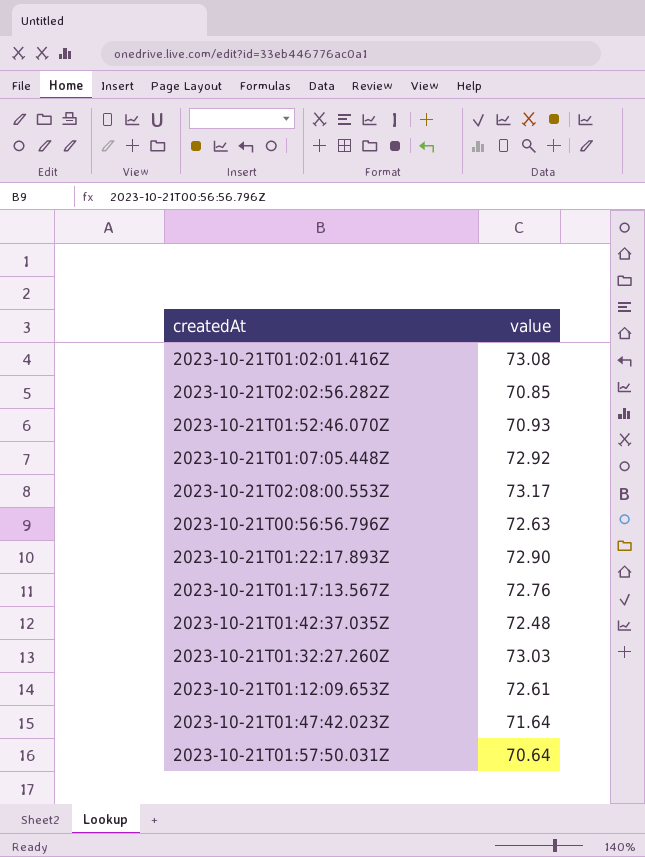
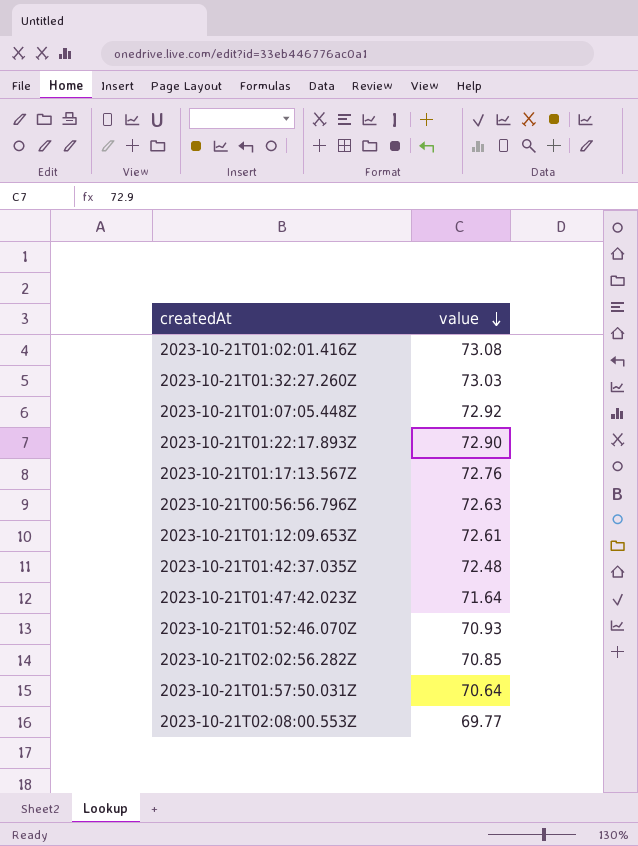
row order: none -> value descending
2023-10-21T02:08:00.553Z | value: 73.17 -> 69.77

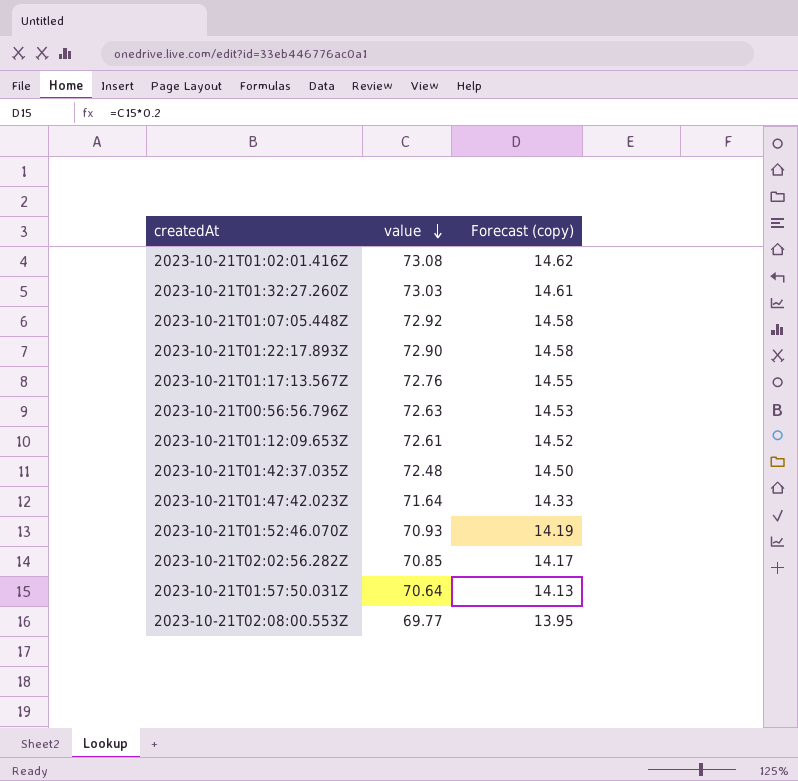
column Forecast (copy) | formula: none -> [value] * 0.2

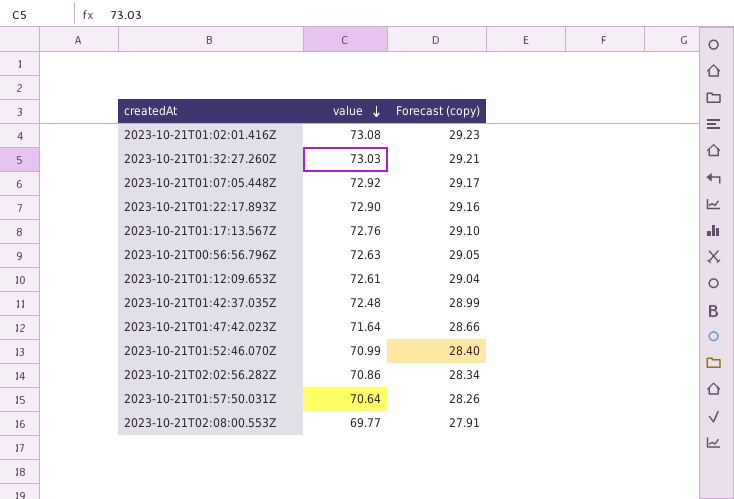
column Forecast (copy) | formula: [value] * 0.2 -> [value] * 0.4
2023-10-21T01:52:46.070Z | value: 70.93 -> 70.99
2023-10-21T02:02:56.282Z | value: 70.85 -> 70.86

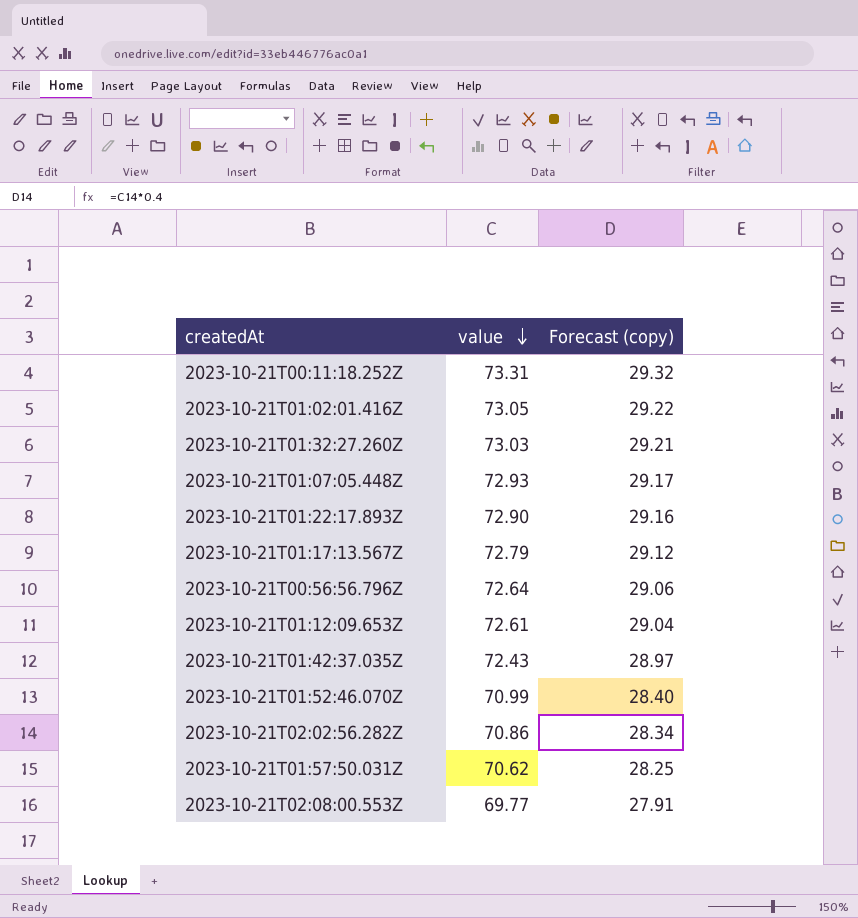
row 2023-10-21T01:47:42.023Z: 71.64 | 28.66 -> none
row 2023-10-21T00:11:18.252Z: none -> 73.31 | 29.32
2023-10-21T01:02:01.416Z | value: 73.08 -> 73.05
2023-10-21T01:02:01.416Z | Forecast (copy): 29.23 -> 29.22
2023-10-21T01:07:05.448Z | value: 72.92 -> 72.93
2023-10-21T01:17:13.567Z | value: 72.76 -> 72.79
2023-10-21T01:17:13.567Z | Forecast (copy): 29.10 -> 29.12
2023-10-21T00:56:56.796Z | value: 72.63 -> 72.64
2023-10-21T00:56:56.796Z | Forecast (copy): 29.05 -> 29.06
2023-10-21T01:42:37.035Z | value: 72.48 -> 72.43
2023-10-21T01:42:37.035Z | Forecast (copy): 28.99 -> 28.97
2023-10-21T01:57:50.031Z | value: 70.64 -> 70.62
2023-10-21T01:57:50.031Z | Forecast (copy): 28.26 -> 28.25

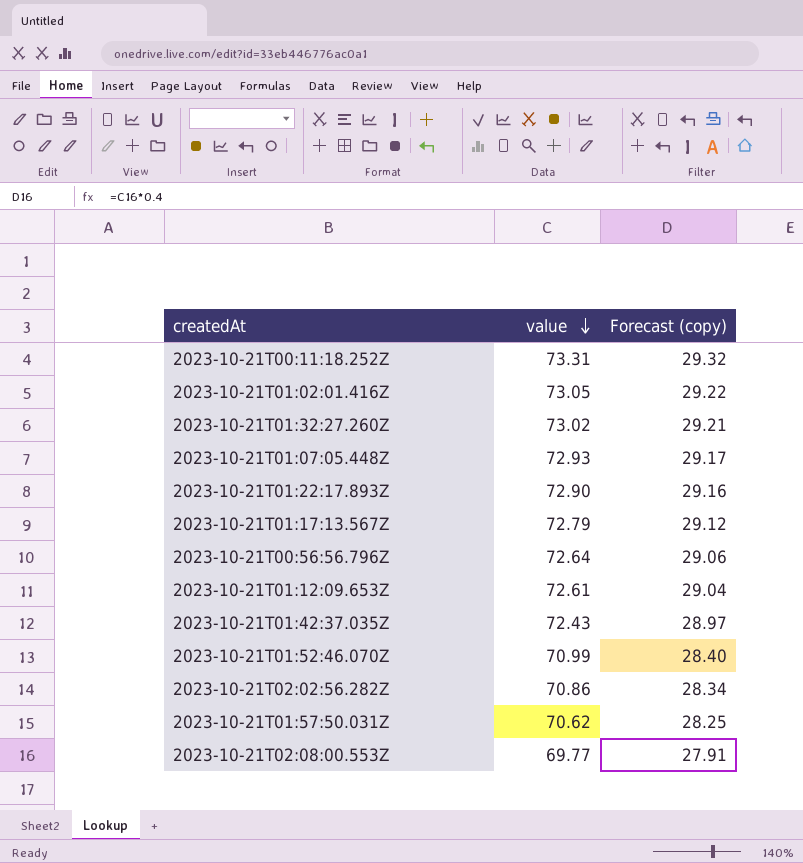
2023-10-21T01:32:27.260Z | value: 73.03 -> 73.02

